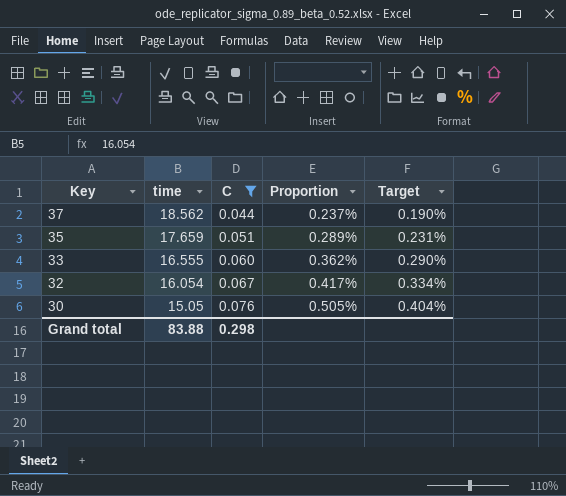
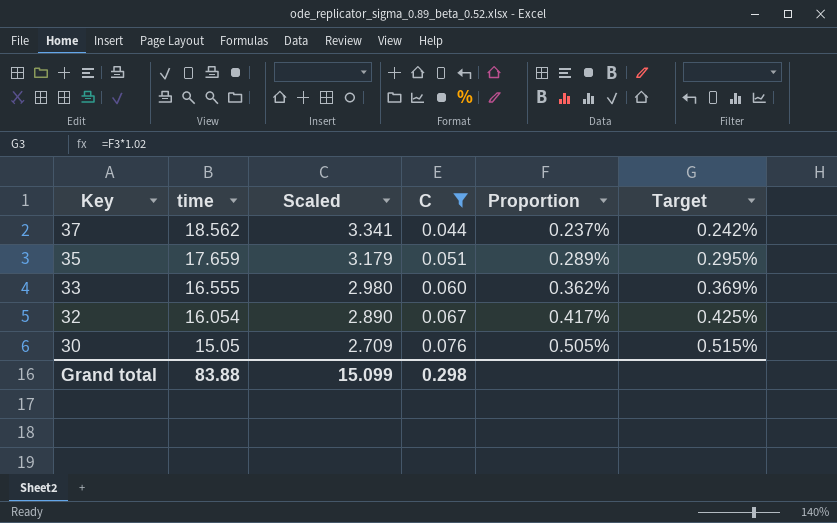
column Scaled | formula: none -> [time] * 0.18
column Target | formula: [Proportion] * 0.8 -> [Proportion] * 1.02

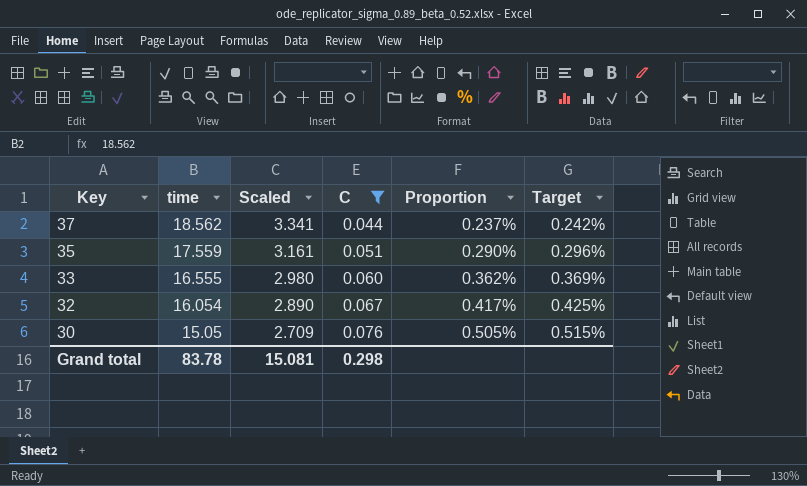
35 | time: 17.659 -> 17.559
35 | Scaled: 3.179 -> 3.161
35 | Proportion: 0.289% -> 0.290%
35 | Target: 0.295% -> 0.296%
Grand total | time: 83.88 -> 83.78
Grand total | Scaled: 15.099 -> 15.081

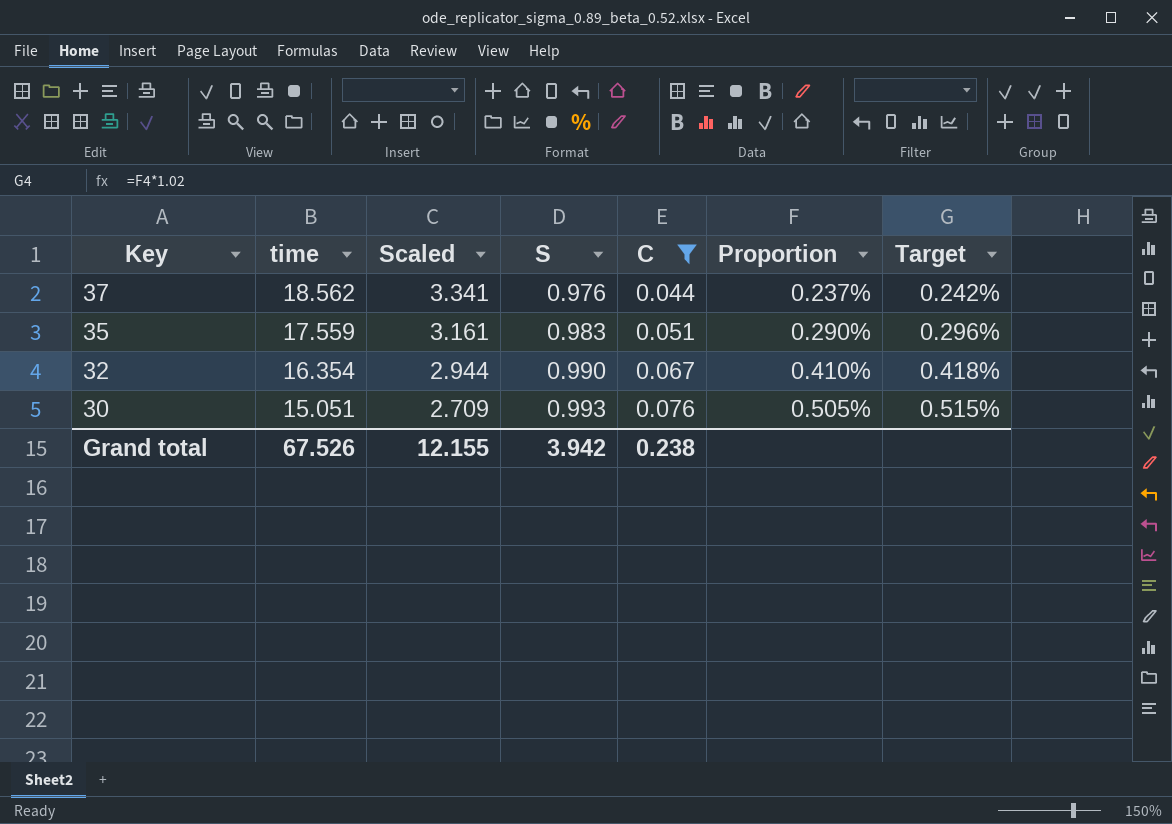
column S | position: none -> 4
row 33: 16.555 | 2.980 | 0.060 | 0.362% | 0.369% -> none
32 | time: 16.054 -> 16.354
32 | Scaled: 2.890 -> 2.944
32 | Proportion: 0.417% -> 0.410%
32 | Target: 0.425% -> 0.418%
30 | time: 15.05 -> 15.051
Grand total | time: 83.78 -> 67.526
Grand total | Scaled: 15.081 -> 12.155
Grand total | C: 0.298 -> 0.238

